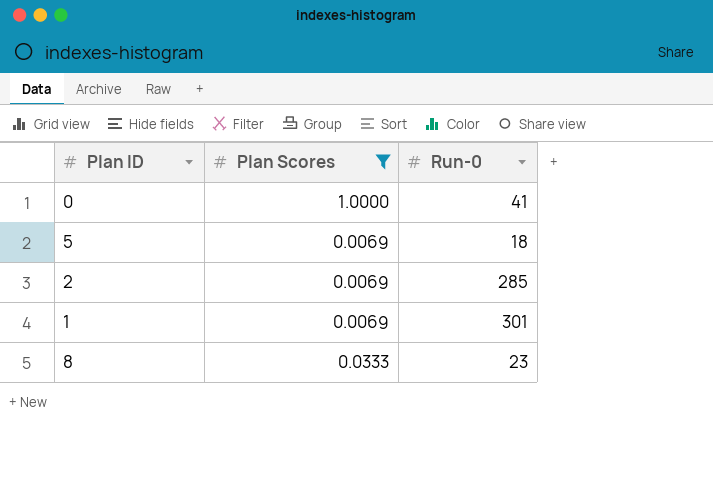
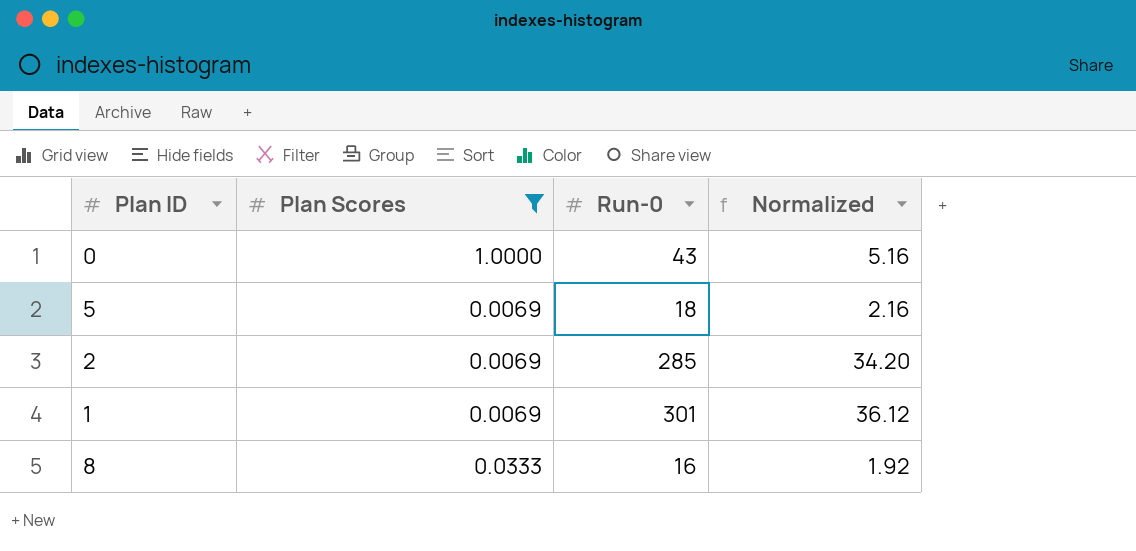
column Normalized | formula: none -> [Run-0] * 0.12
0 | Run-0: 41 -> 43
8 | Run-0: 23 -> 16

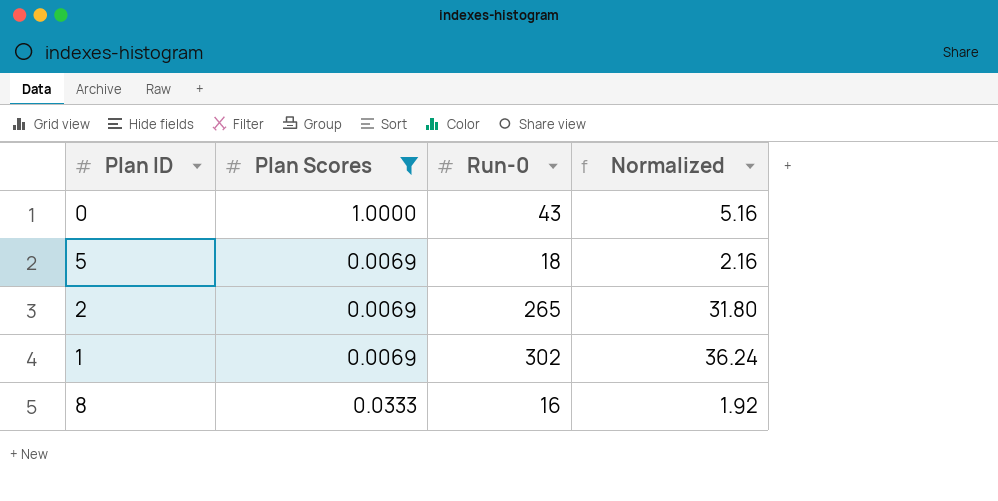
2 | Run-0: 285 -> 265
2 | Normalized: 34.20 -> 31.80
1 | Run-0: 301 -> 302
1 | Normalized: 36.12 -> 36.24

